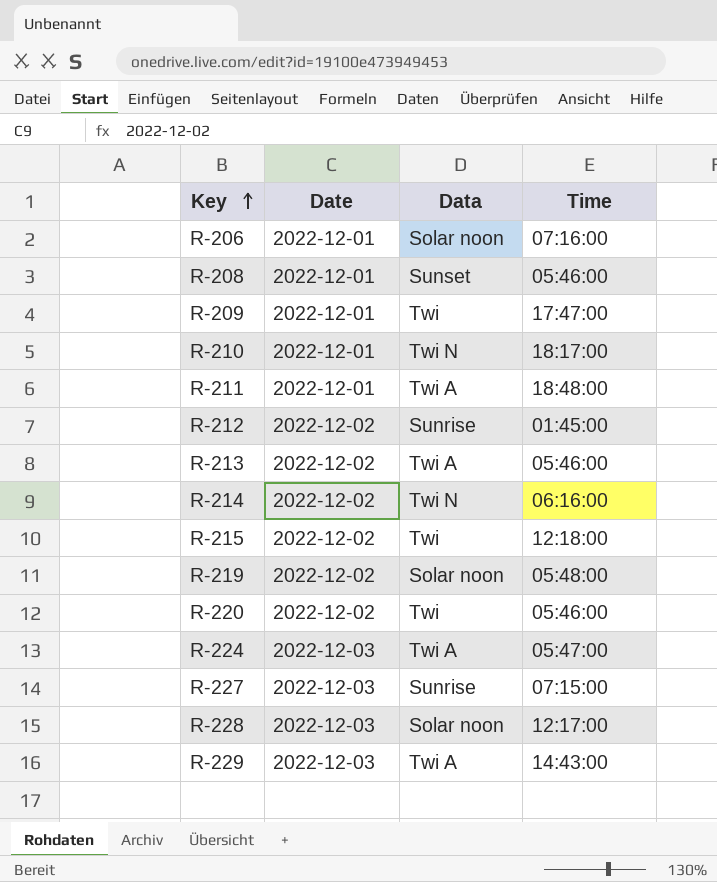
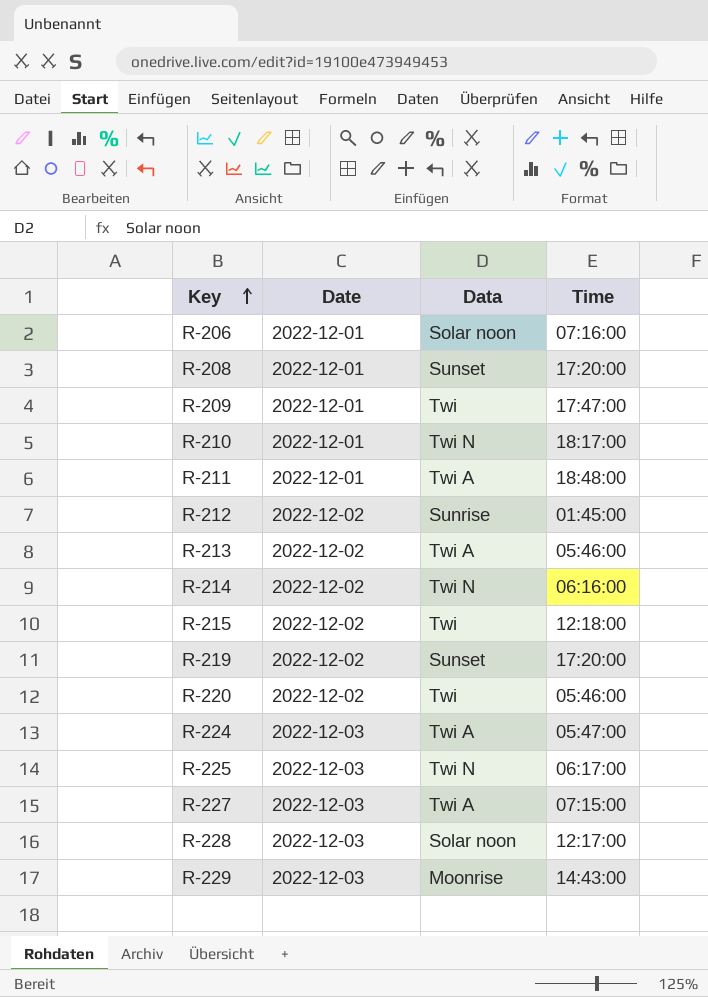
R-208 | Time: 05:46:00 -> 17:20:00
R-219 | Data: Solar noon -> Sunset
R-219 | Time: 05:48:00 -> 17:20:00
row R-225: none -> 2022-12-03 | Twi N | 06:17:00
R-227 | Data: Sunrise -> Twi A
R-229 | Data: Twi A -> Moonrise

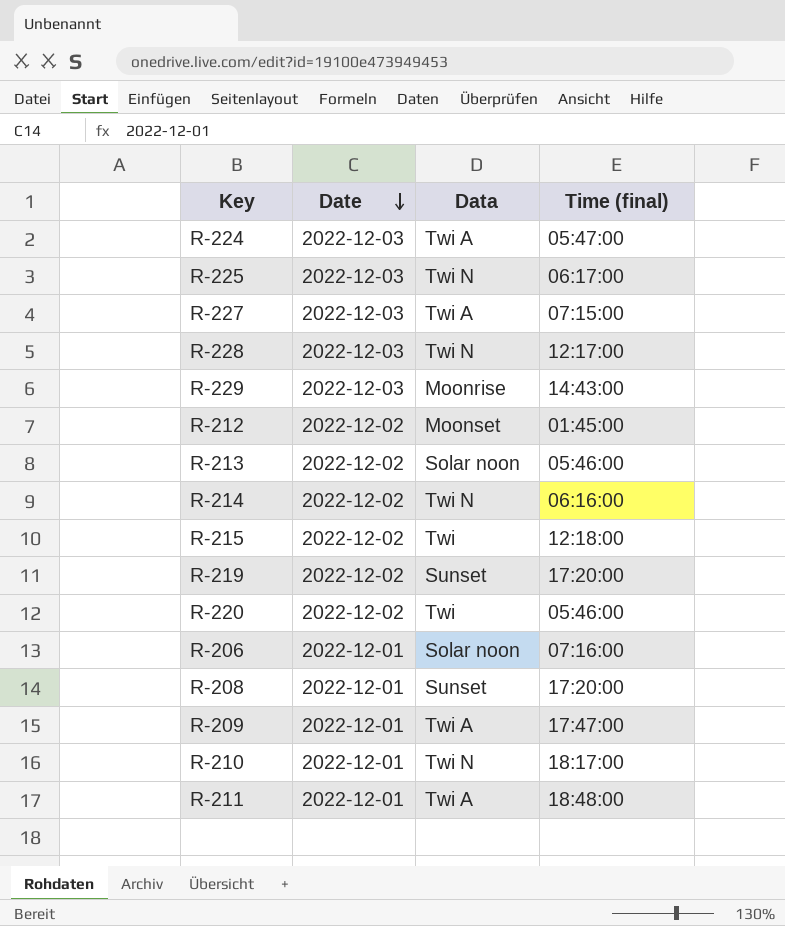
row order: Key ascending -> Date descending
column name: Time -> Time (final)
R-228 | Data: Solar noon -> Twi N
R-212 | Data: Sunrise -> Moonset
R-213 | Data: Twi A -> Solar noon
R-209 | Data: Twi -> Twi A

